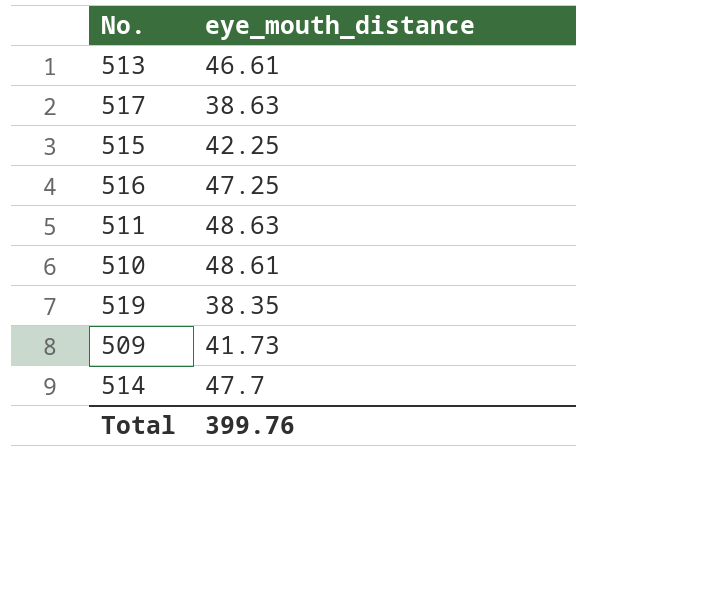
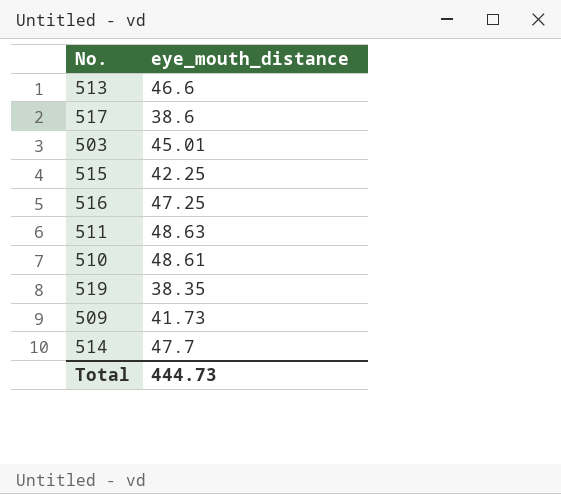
513 | eye_mouth_distance: 46.61 -> 46.6
517 | eye_mouth_distance: 38.63 -> 38.6
row 503: none -> 45.01
Total | eye_mouth_distance: 399.76 -> 444.73

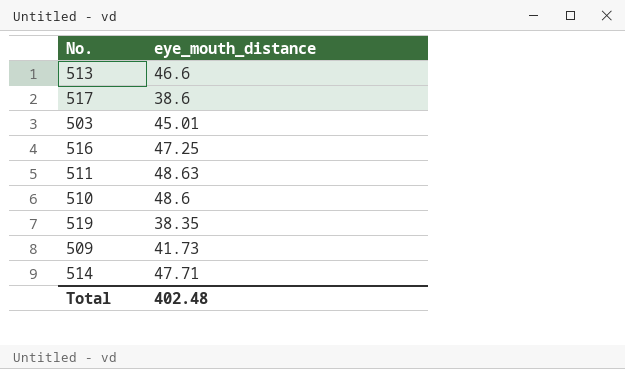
row 515: 42.25 -> none
510 | eye_mouth_distance: 48.61 -> 48.6
514 | eye_mouth_distance: 47.7 -> 47.71
Total | eye_mouth_distance: 444.73 -> 402.48

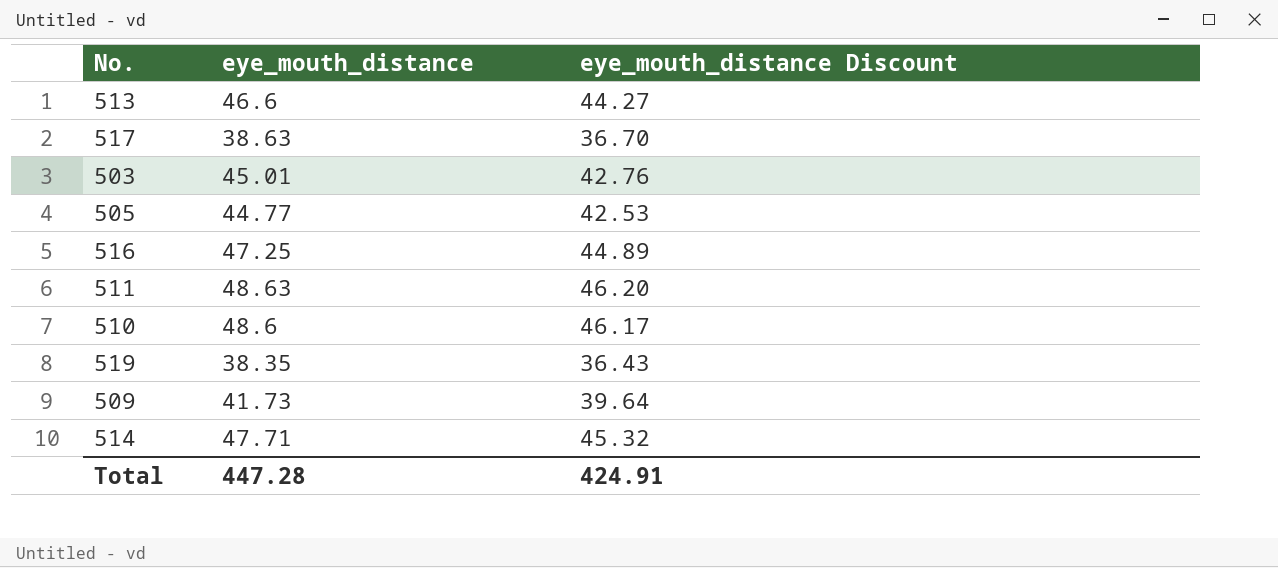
column eye_mouth_distance Discount | formula: none -> [eye_mouth_distance] * 0.95
517 | eye_mouth_distance: 38.6 -> 38.63
row 505: none -> 44.77 | 42.53
Total | eye_mouth_distance: 402.48 -> 447.28

